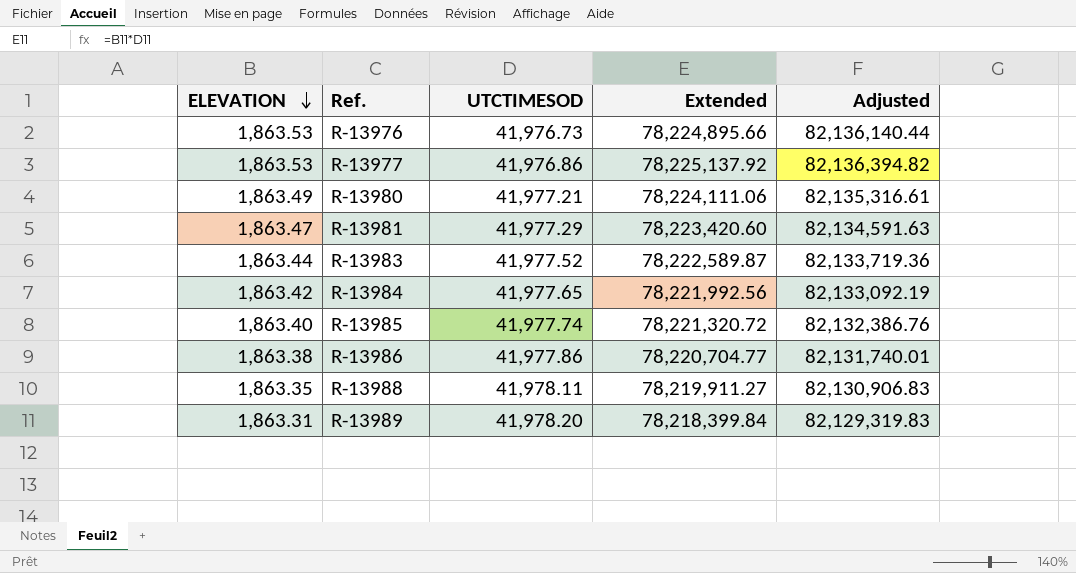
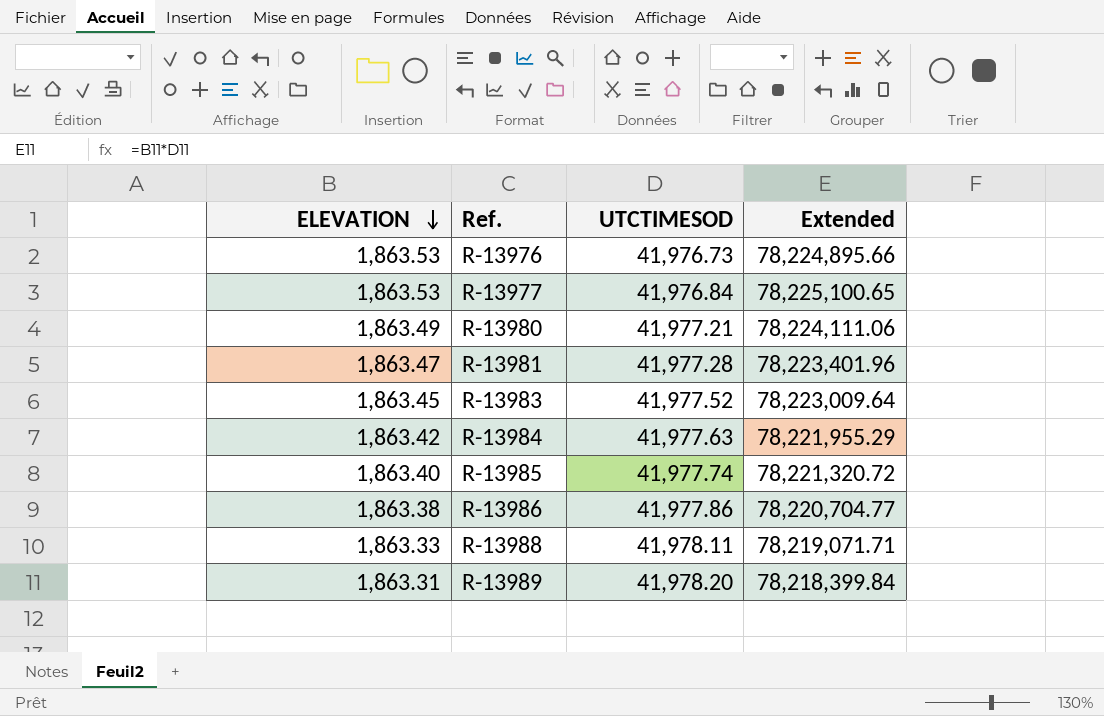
column Adjusted | formula: [Extended] * 1.05 -> none
R-13977 | UTCTIMESOD: 41,976.86 -> 41,976.84
R-13977 | Extended: 78,225,137.92 -> 78,225,100.65
R-13981 | UTCTIMESOD: 41,977.29 -> 41,977.28
R-13981 | Extended: 78,223,420.60 -> 78,223,401.96
R-13983 | ELEVATION: 1,863.44 -> 1,863.45
R-13983 | Extended: 78,222,589.87 -> 78,223,009.64
R-13984 | UTCTIMESOD: 41,977.65 -> 41,977.63
R-13984 | Extended: 78,221,992.56 -> 78,221,955.29
R-13988 | ELEVATION: 1,863.35 -> 1,863.33
R-13988 | Extended: 78,219,911.27 -> 78,219,071.71

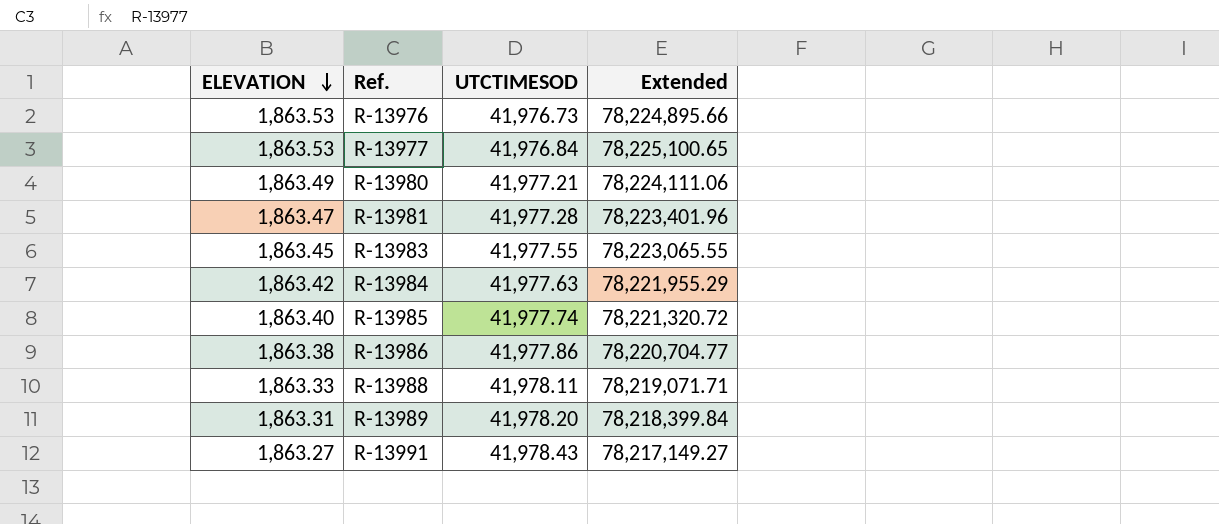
R-13983 | UTCTIMESOD: 41,977.52 -> 41,977.55
R-13983 | Extended: 78,223,009.64 -> 78,223,065.55
row R-13991: none -> 1,863.27 | 41,978.43 | 78,217,149.27

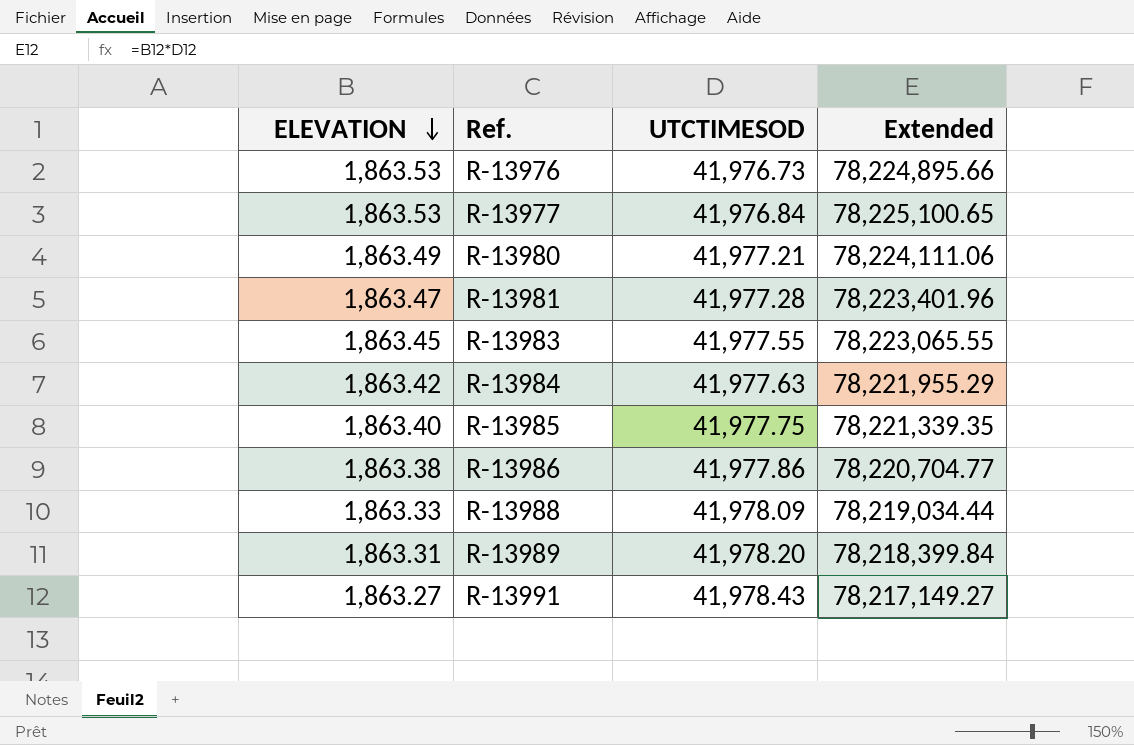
R-13985 | UTCTIMESOD: 41,977.74 -> 41,977.75
R-13985 | Extended: 78,221,320.72 -> 78,221,339.35
R-13988 | UTCTIMESOD: 41,978.11 -> 41,978.09
R-13988 | Extended: 78,219,071.71 -> 78,219,034.44

